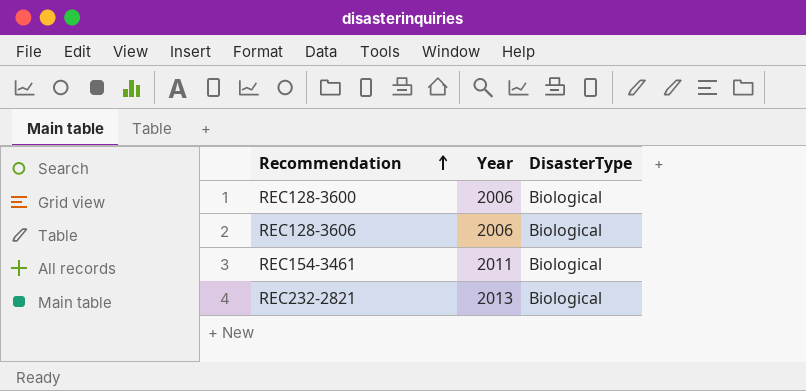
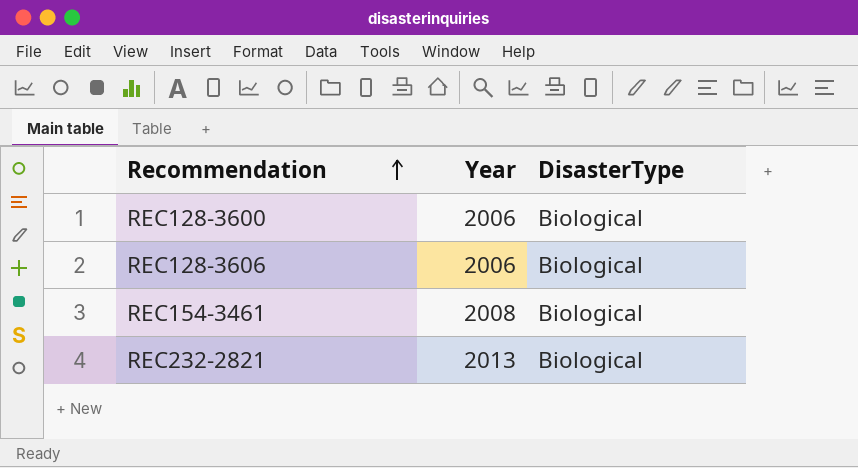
REC154-3461 | Year: 2011 -> 2008

